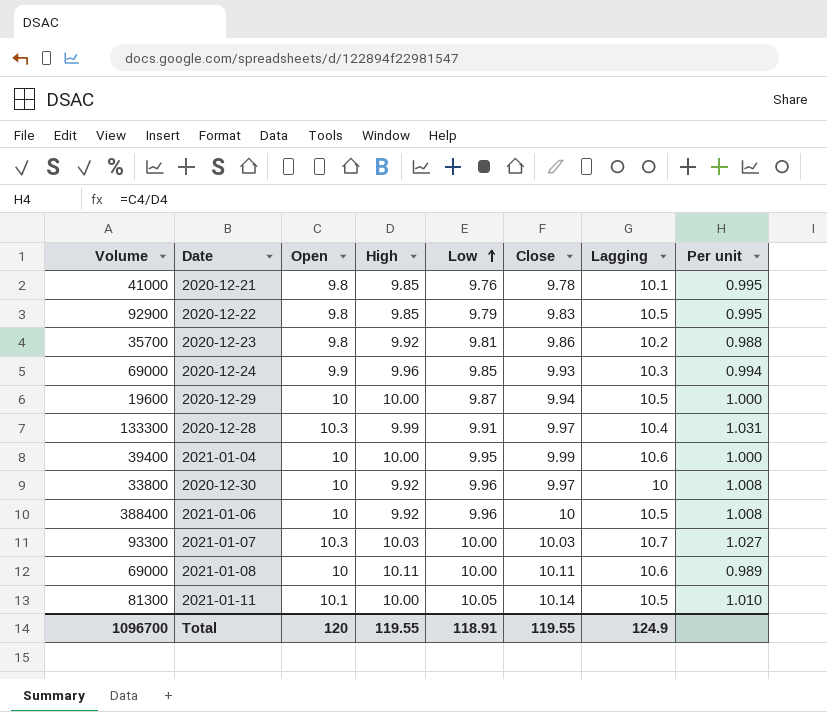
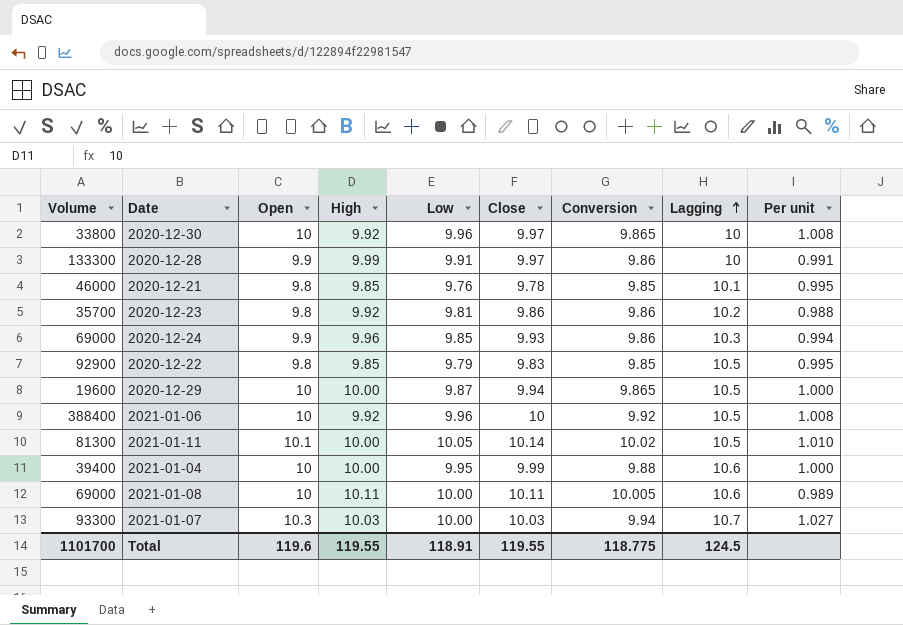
row order: Low ascending -> Lagging ascending
column Conversion | position: none -> 7
2020-12-28 | Open: 10.3 -> 9.9
2020-12-28 | Lagging: 10.4 -> 10
2020-12-28 | Per unit: 1.031 -> 0.991
2020-12-21 | Volume: 41000 -> 46000
Total | Volume: 1096700 -> 1101700
Total | Open: 120 -> 119.6
Total | Lagging: 124.9 -> 124.5

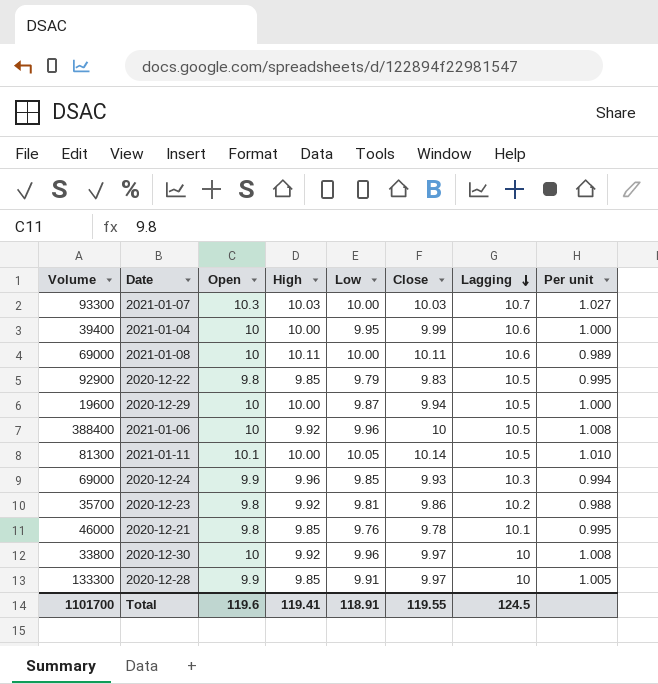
row order: Lagging ascending -> Lagging descending
column Conversion | position: 7 -> none
2020-12-28 | High: 9.99 -> 9.85
2020-12-28 | Per unit: 0.991 -> 1.005
Total | High: 119.55 -> 119.41

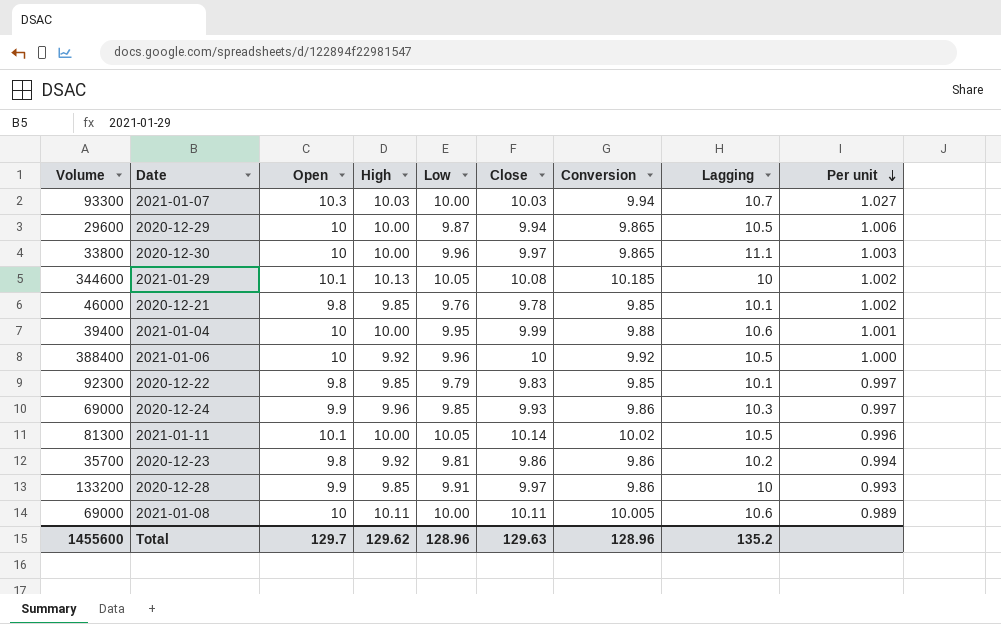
row order: Lagging descending -> Per unit descending
column Conversion | position: none -> 7
column Per unit | formula: [Open] / [High] -> [Open] / [Close]
2020-12-29 | Volume: 19600 -> 29600
2020-12-30 | High: 9.92 -> 10.00
2020-12-30 | Lagging: 10 -> 11.1
row 2021-01-29: none -> 344600 | 10.1 | 10.13 | 10.05 | 10.08 | 10.185 | 10 | 1.002
2020-12-22 | Volume: 92900 -> 92300
2020-12-22 | Lagging: 10.5 -> 10.1
2020-12-28 | Volume: 133300 -> 133200
Total | Volume: 1101700 -> 1455600
Total | Open: 119.6 -> 129.7
Total | High: 119.41 -> 129.62
Total | Low: 118.91 -> 128.96
Total | Close: 119.55 -> 129.63
Total | Lagging: 124.5 -> 135.2

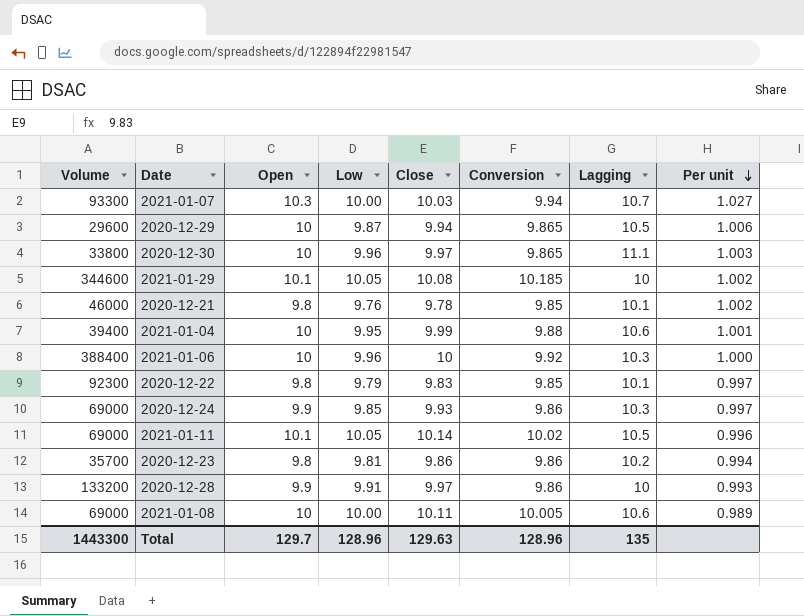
column High | position: 4 -> none
2021-01-06 | Lagging: 10.5 -> 10.3
2021-01-11 | Volume: 81300 -> 69000
Total | Volume: 1455600 -> 1443300
Total | Lagging: 135.2 -> 135

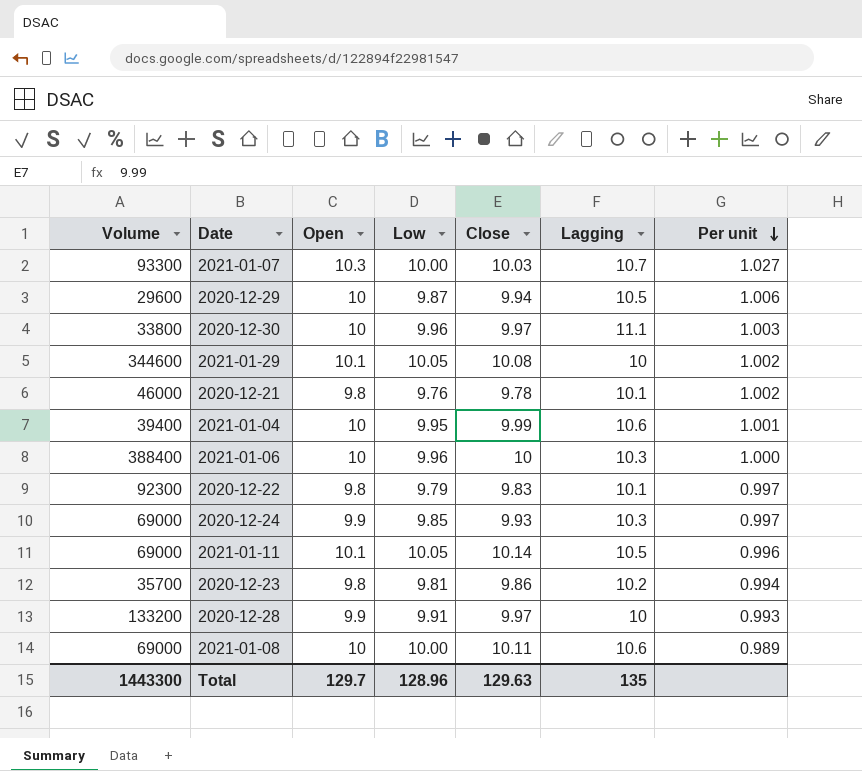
column Conversion | position: 6 -> none

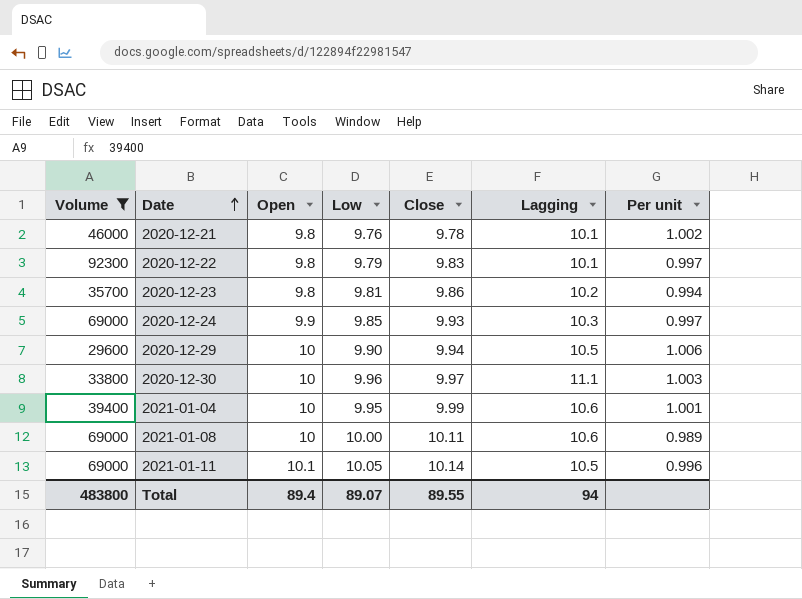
filter: none -> Volume <= 92300
row order: Per unit descending -> Date ascending
2020-12-29 | Low: 9.87 -> 9.90
Total | Volume: 1443300 -> 483800
Total | Open: 129.7 -> 89.4
Total | Low: 128.96 -> 89.07
Total | Close: 129.63 -> 89.55
Total | Lagging: 135 -> 94

